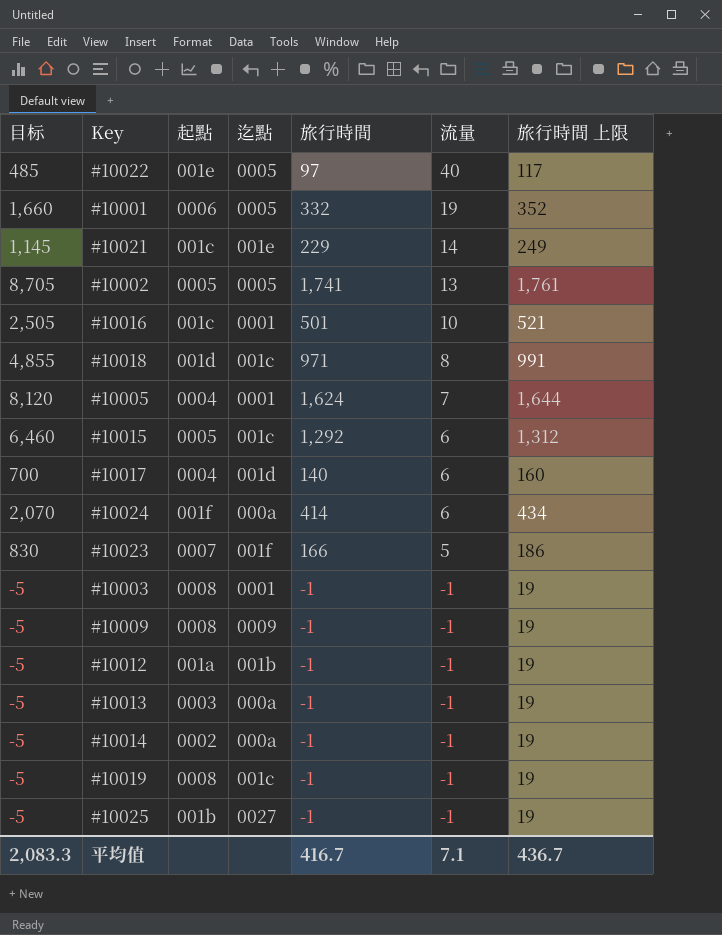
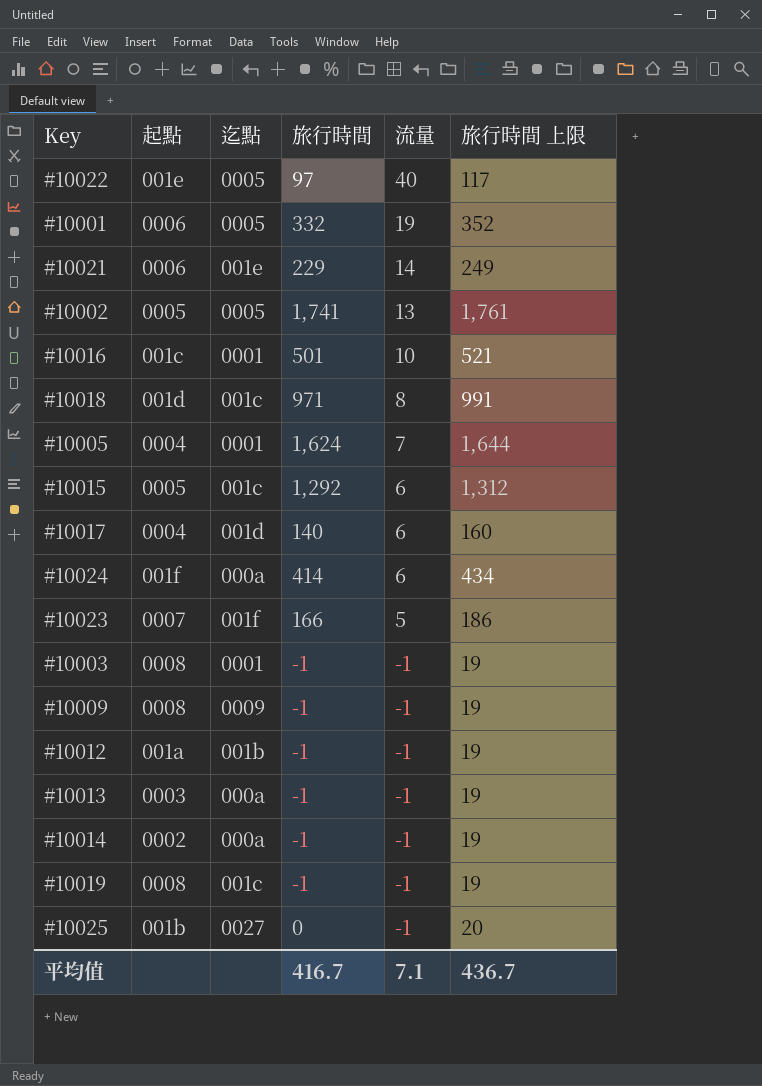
column 目标 | formula: [旅行時間] * 5 -> none
#10021 | 起點: 001c -> 0006
#10025 | 旅行時間: -1 -> 0
#10025 | 旅行時間 上限: 19 -> 20

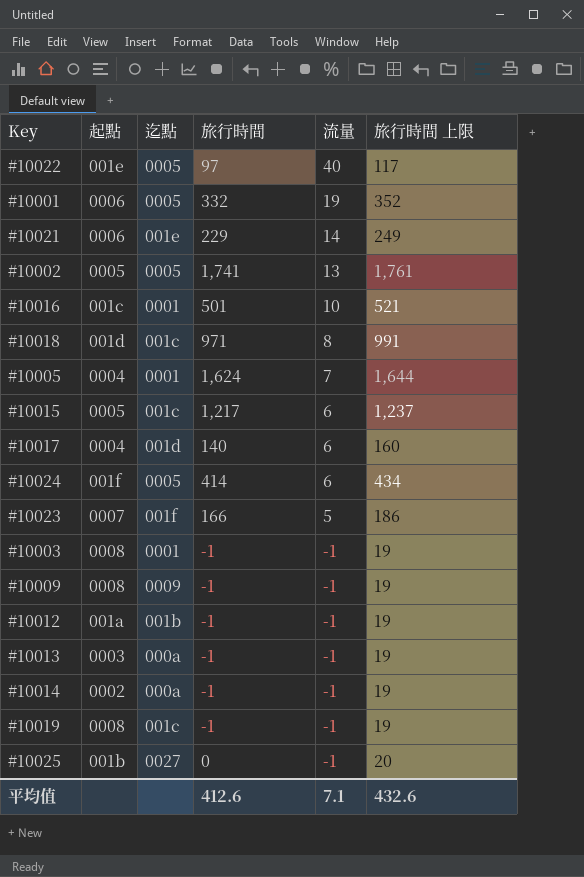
#10015 | 旅行時間: 1,292 -> 1,217
#10015 | 旅行時間 上限: 1,312 -> 1,237
#10024 | 迄點: 000a -> 0005
平均值 | 旅行時間: 416.7 -> 412.6
平均值 | 旅行時間 上限: 436.7 -> 432.6

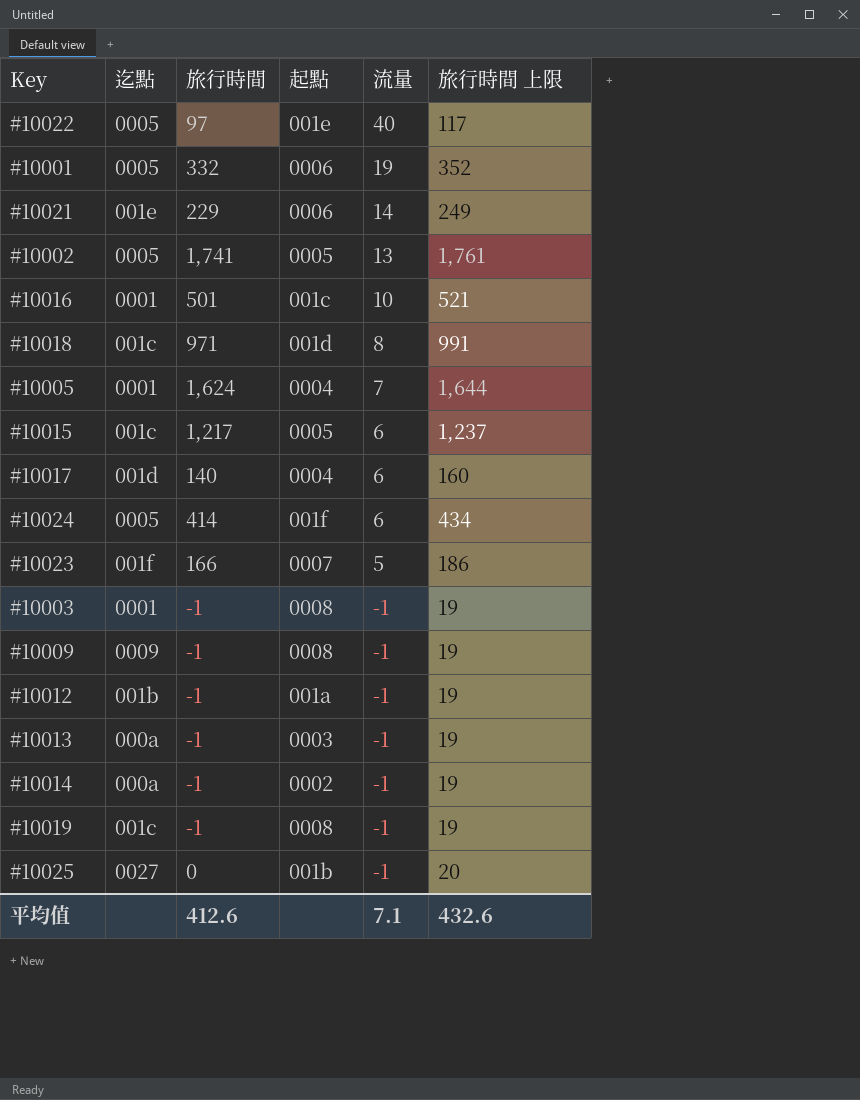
column 起點 | position: 2 -> 4

